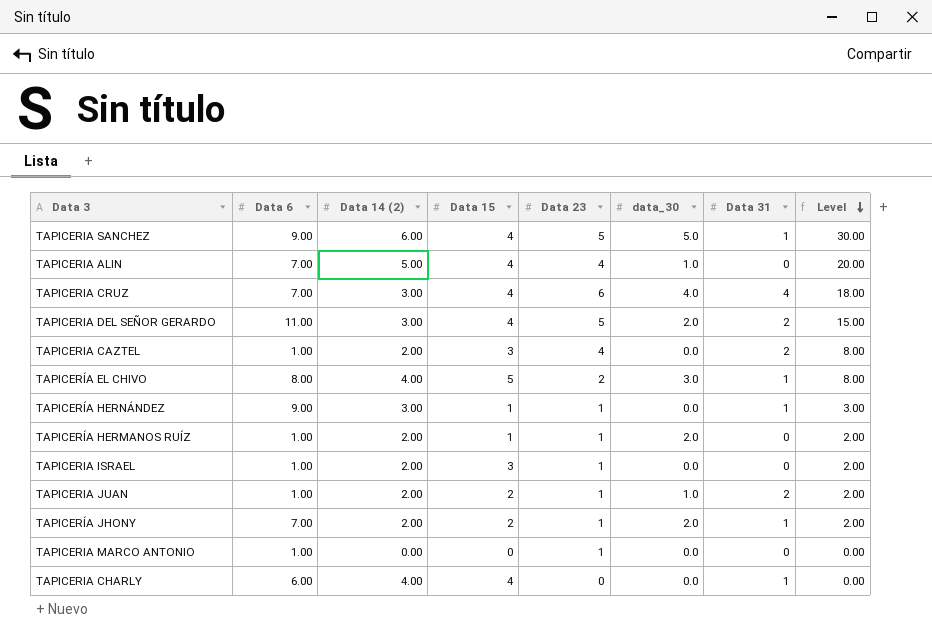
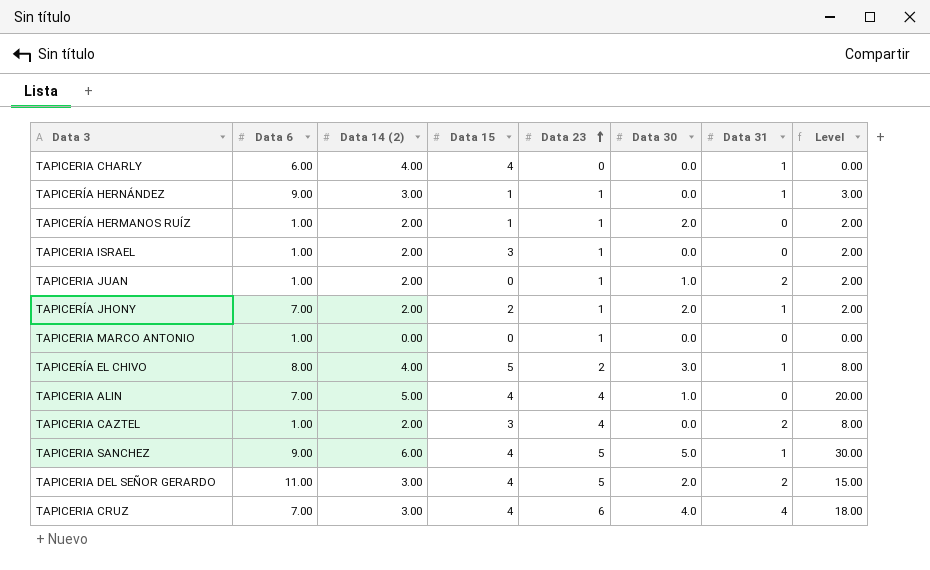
row order: Level descending -> Data 23 ascending
column name: data_30 -> Data 30
TAPICERIA JUAN | Data 15: 2 -> 0

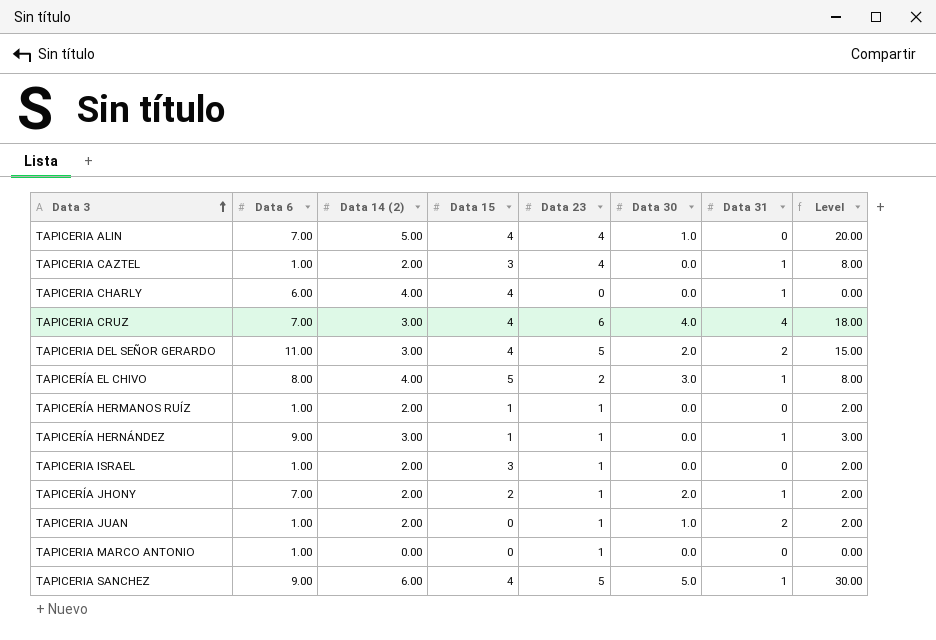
row order: Data 23 ascending -> Data 3 ascending
TAPICERIA CAZTEL | Data 31: 2 -> 1
TAPICERÍA HERMANOS RUÍZ | Data 30: 2.0 -> 0.0

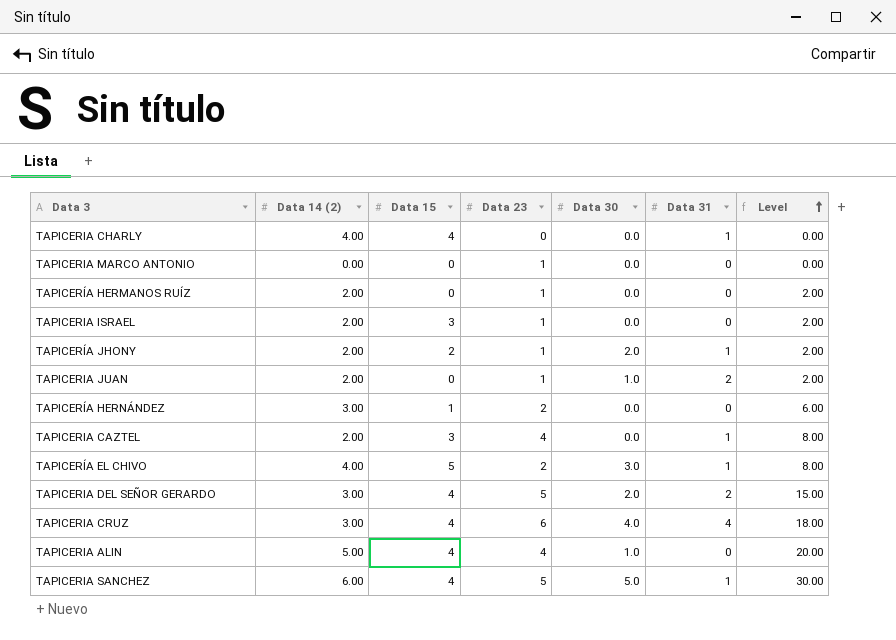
row order: Data 3 ascending -> Level ascending
column Data 6 | position: 2 -> none
TAPICERÍA HERMANOS RUÍZ | Data 15: 1 -> 0
TAPICERÍA HERNÁNDEZ | Data 23: 1 -> 2
TAPICERÍA HERNÁNDEZ | Data 31: 1 -> 0
TAPICERÍA HERNÁNDEZ | Level: 3.00 -> 6.00

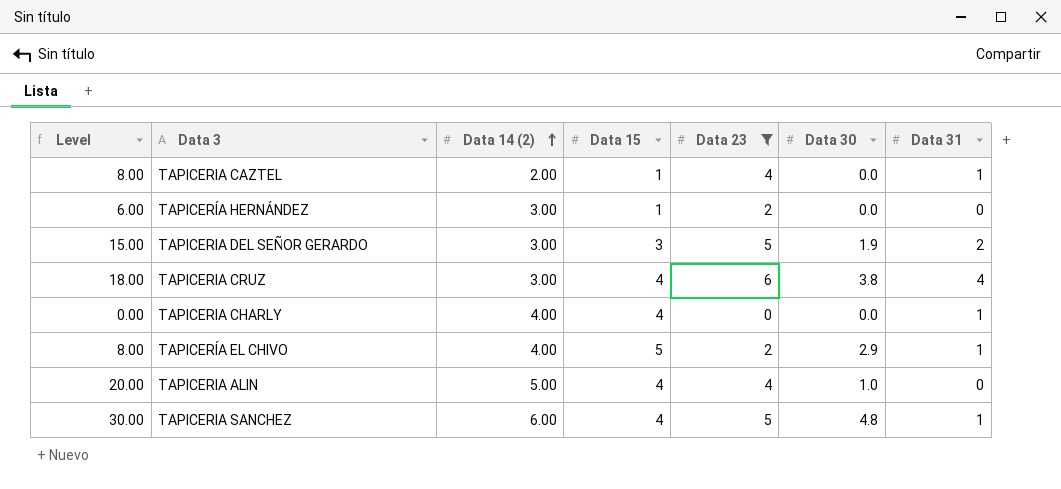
filter: none -> Data 23 != 1
row order: Level ascending -> Data 14 (2) ascending
column Level | position: 7 -> 1
TAPICERIA CAZTEL | Data 15: 3 -> 1
TAPICERIA DEL SEÑOR GERARDO | Data 15: 4 -> 3
TAPICERIA DEL SEÑOR GERARDO | Data 30: 2.0 -> 1.9
TAPICERIA CRUZ | Data 30: 4.0 -> 3.8
TAPICERÍA EL CHIVO | Data 30: 3.0 -> 2.9
TAPICERIA SANCHEZ | Data 30: 5.0 -> 4.8

